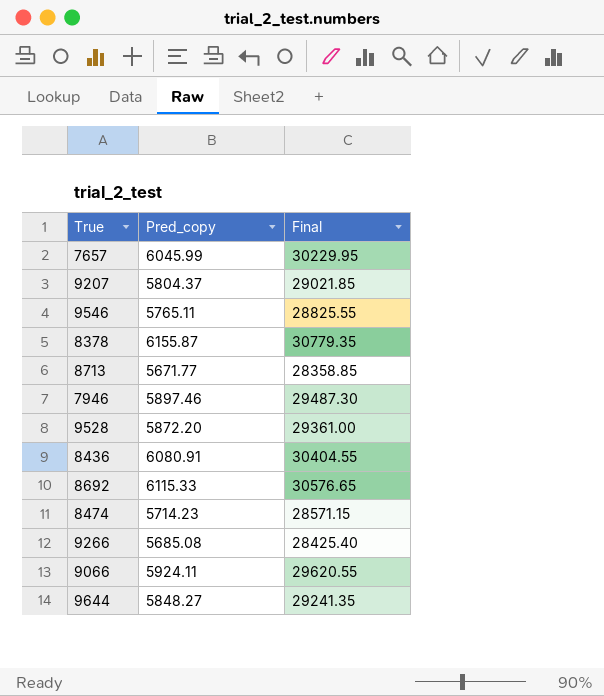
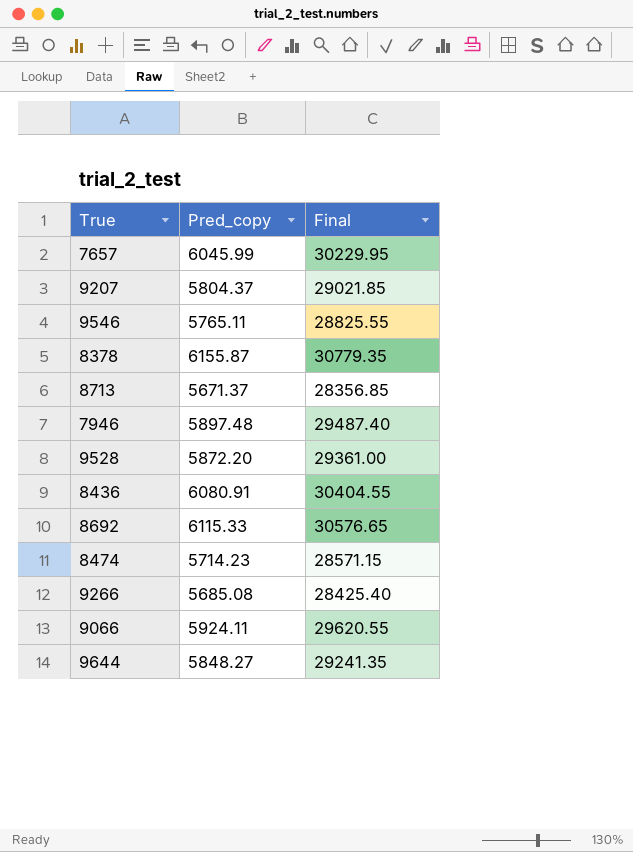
8713 | Pred_copy: 5671.77 -> 5671.37
8713 | Final: 28358.85 -> 28356.85
7946 | Pred_copy: 5897.46 -> 5897.48
7946 | Final: 29487.30 -> 29487.40

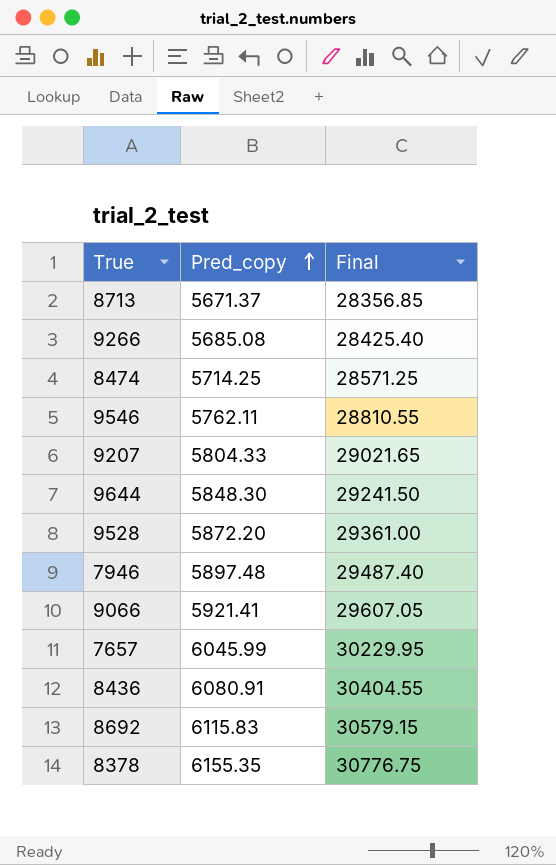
row order: none -> Pred_copy ascending
8474 | Pred_copy: 5714.23 -> 5714.25
8474 | Final: 28571.15 -> 28571.25
9546 | Pred_copy: 5765.11 -> 5762.11
9546 | Final: 28825.55 -> 28810.55
9207 | Pred_copy: 5804.37 -> 5804.33
9207 | Final: 29021.85 -> 29021.65
9644 | Pred_copy: 5848.27 -> 5848.30
9644 | Final: 29241.35 -> 29241.50
9066 | Pred_copy: 5924.11 -> 5921.41
9066 | Final: 29620.55 -> 29607.05
8692 | Pred_copy: 6115.33 -> 6115.83
8692 | Final: 30576.65 -> 30579.15
8378 | Pred_copy: 6155.87 -> 6155.35
8378 | Final: 30779.35 -> 30776.75

